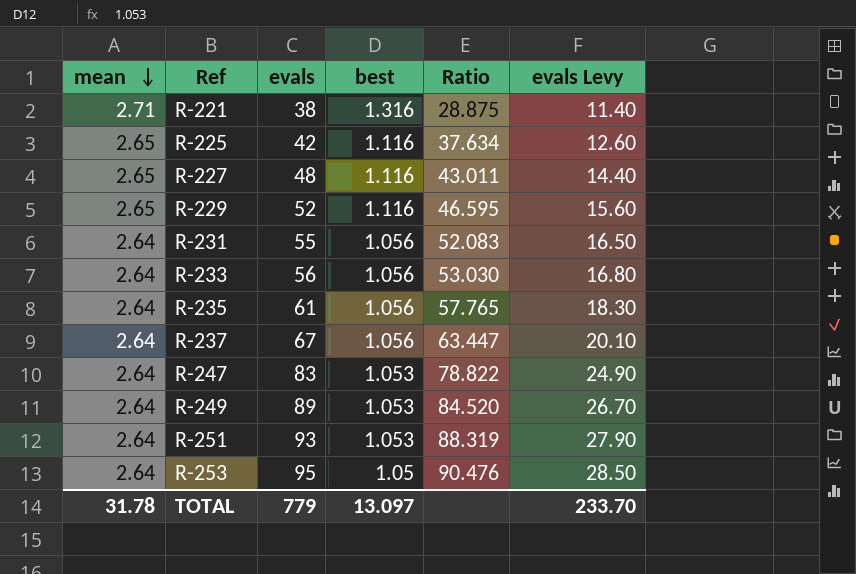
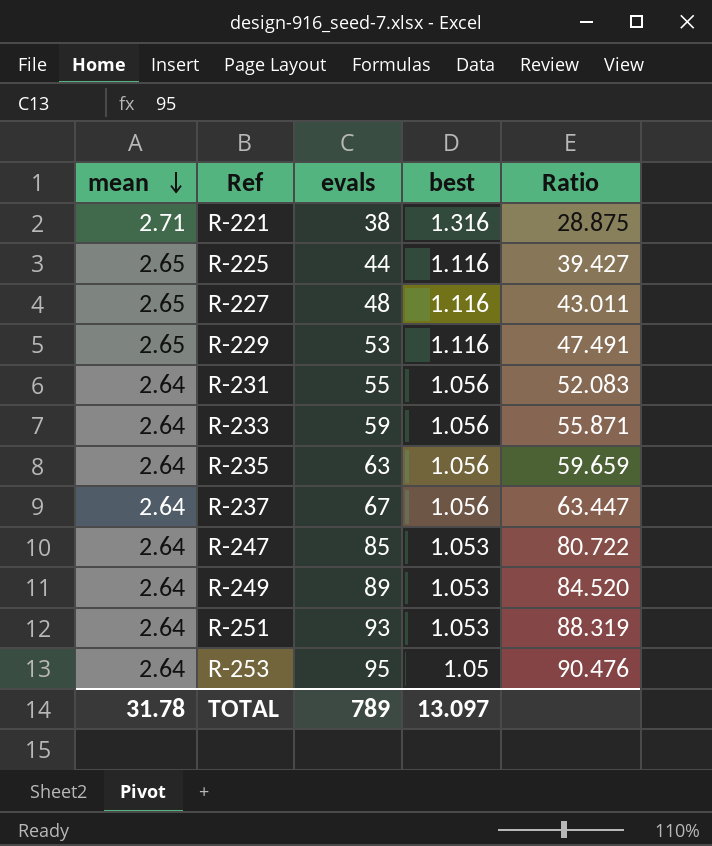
column evals Levy | formula: [evals] * 0.3 -> none
R-225 | evals: 42 -> 44
R-225 | Ratio: 37.634 -> 39.427
R-229 | evals: 52 -> 53
R-229 | Ratio: 46.595 -> 47.491
R-233 | evals: 56 -> 59
R-233 | Ratio: 53.030 -> 55.871
R-235 | evals: 61 -> 63
R-235 | Ratio: 57.765 -> 59.659
R-247 | evals: 83 -> 85
R-247 | Ratio: 78.822 -> 80.722
TOTAL | evals: 779 -> 789

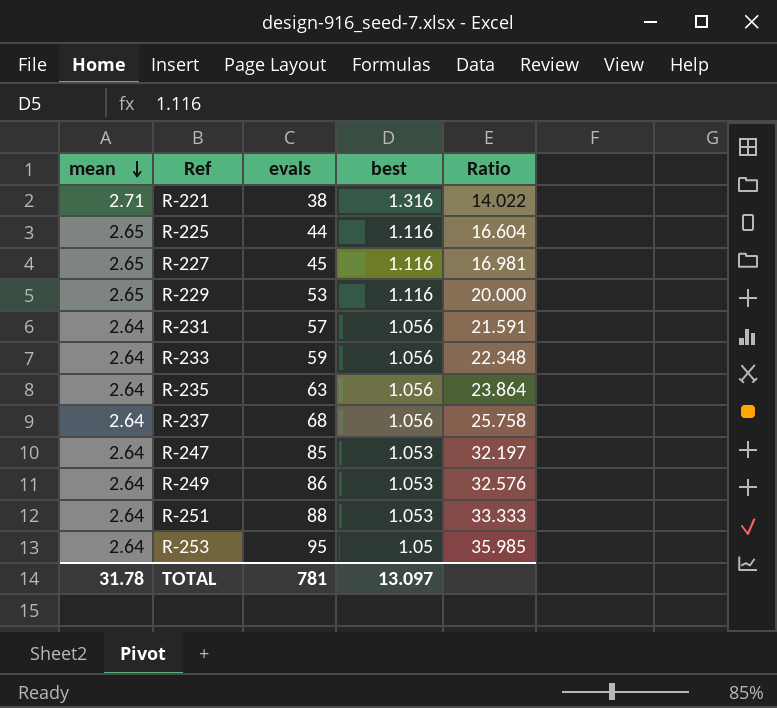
column Ratio | formula: [evals] / [best] -> [evals] / [mean]
R-227 | evals: 48 -> 45
R-231 | evals: 55 -> 57
R-237 | evals: 67 -> 68
R-249 | evals: 89 -> 86
R-251 | evals: 93 -> 88
TOTAL | evals: 789 -> 781

